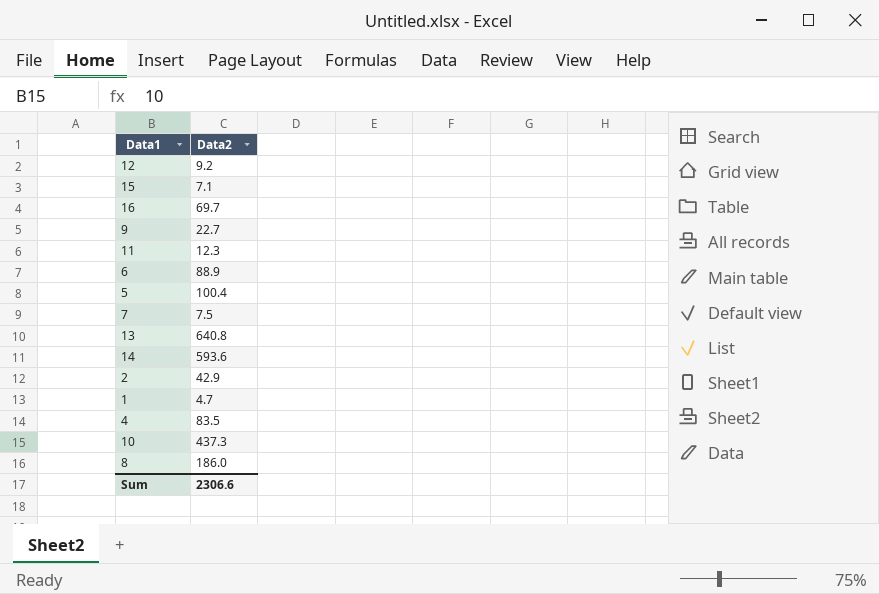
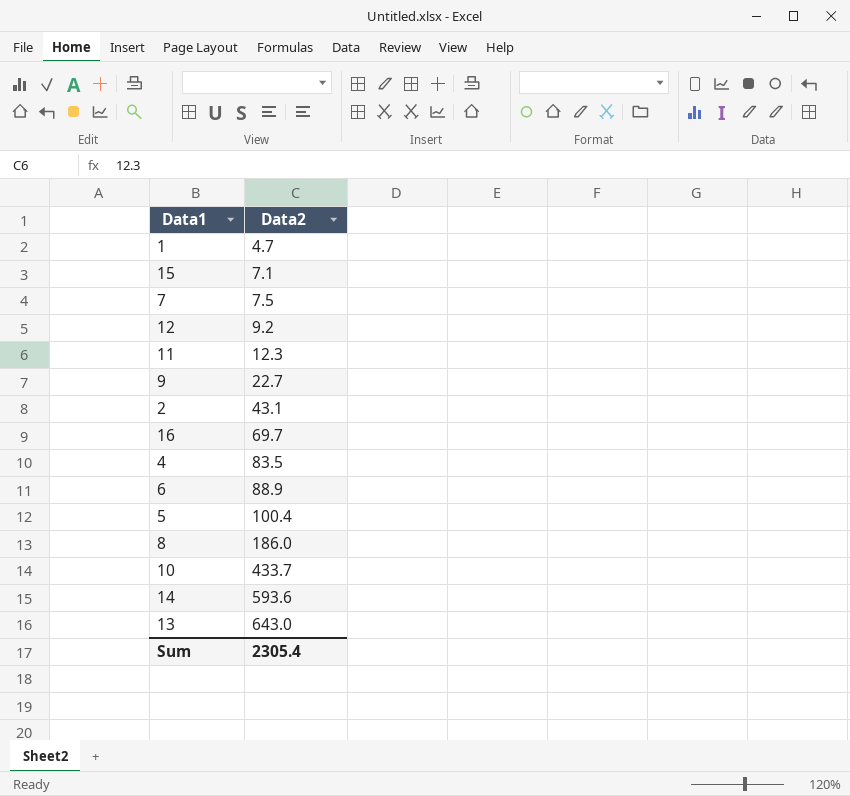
row order: none -> Data2 ascending
2 | Data2: 42.9 -> 43.1
10 | Data2: 437.3 -> 433.7
13 | Data2: 640.8 -> 643.0
Sum | Data2: 2306.6 -> 2305.4

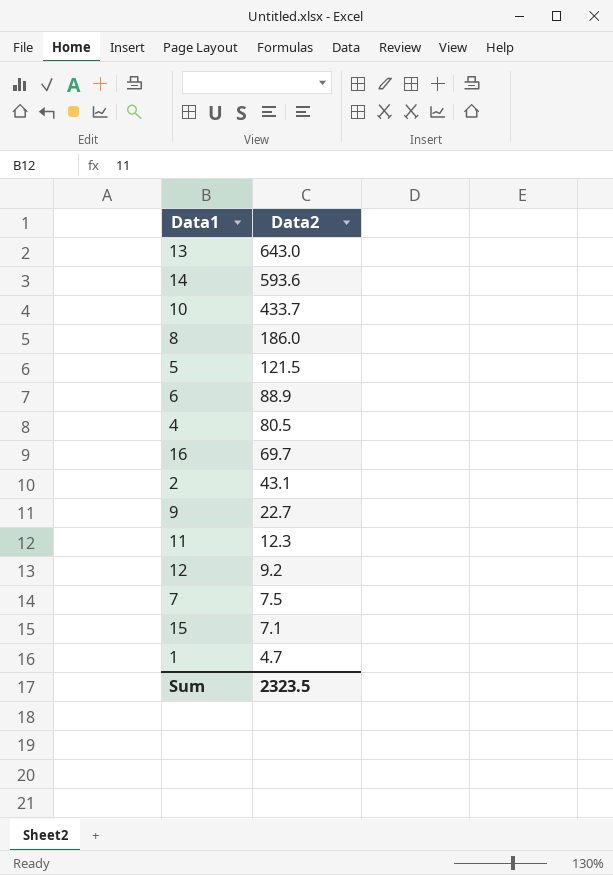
row order: Data2 ascending -> Data2 descending
5 | Data2: 100.4 -> 121.5
4 | Data2: 83.5 -> 80.5
Sum | Data2: 2305.4 -> 2323.5

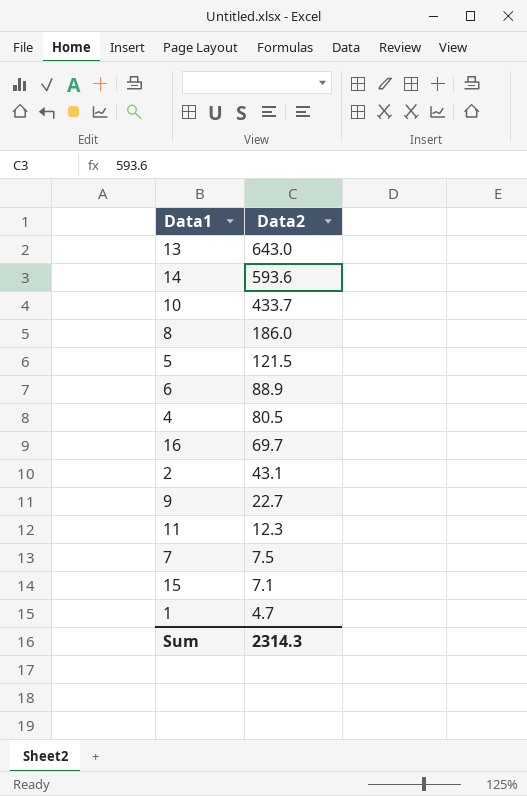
row 12: 9.2 -> none
Sum | Data2: 2323.5 -> 2314.3

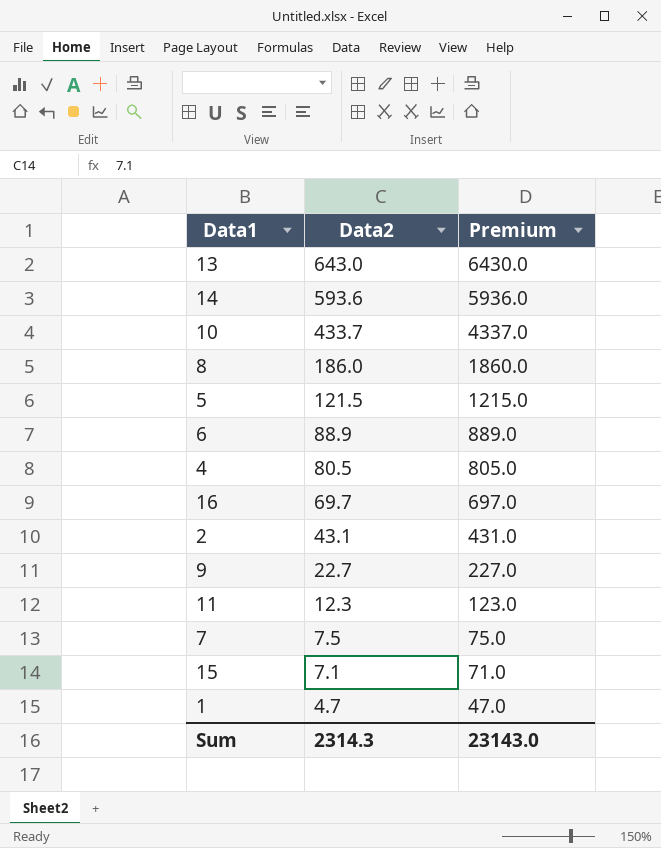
column Premium | formula: none -> [Data2] * 10

